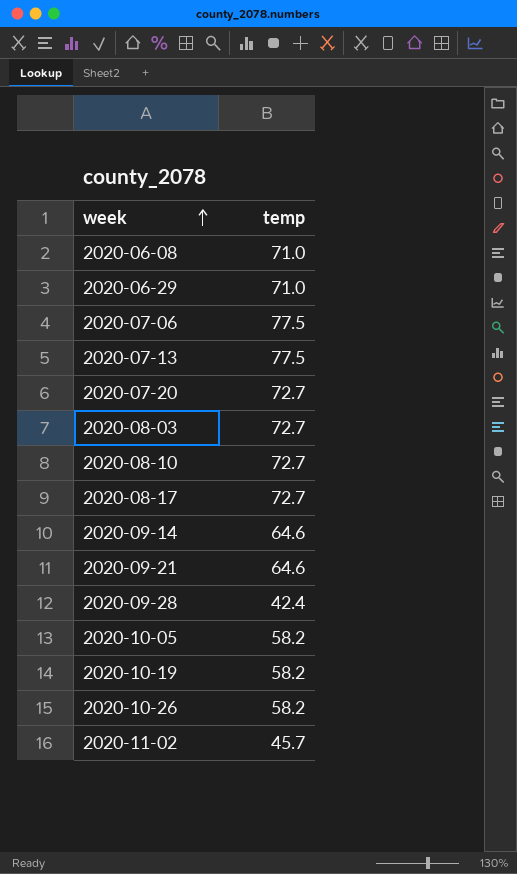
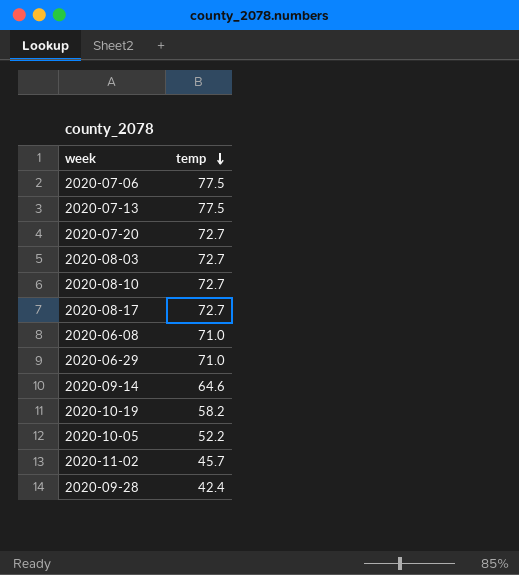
row order: week ascending -> temp descending
row 2020-09-21: 64.6 -> none
row 2020-10-26: 58.2 -> none
2020-10-05 | temp: 58.2 -> 52.2

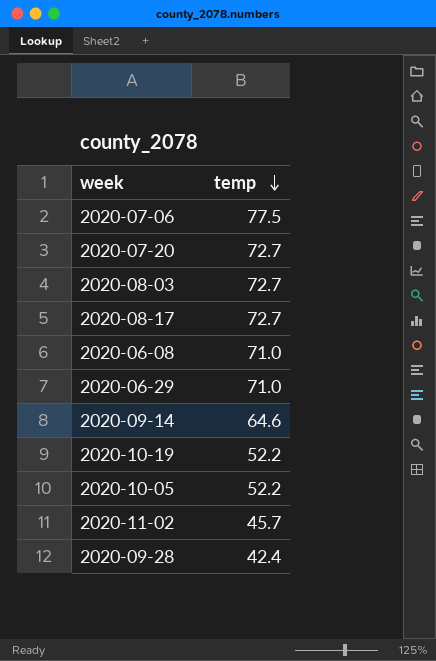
row 2020-07-13: 77.5 -> none
row 2020-08-10: 72.7 -> none
2020-10-19 | temp: 58.2 -> 52.2

